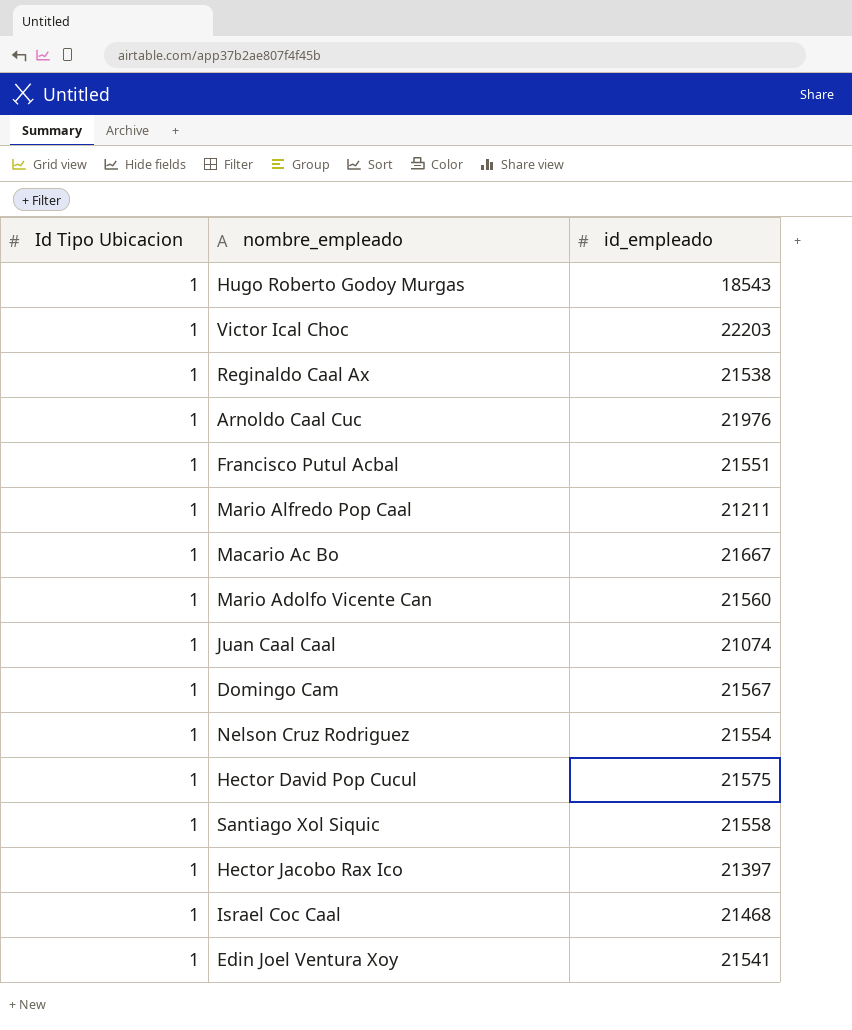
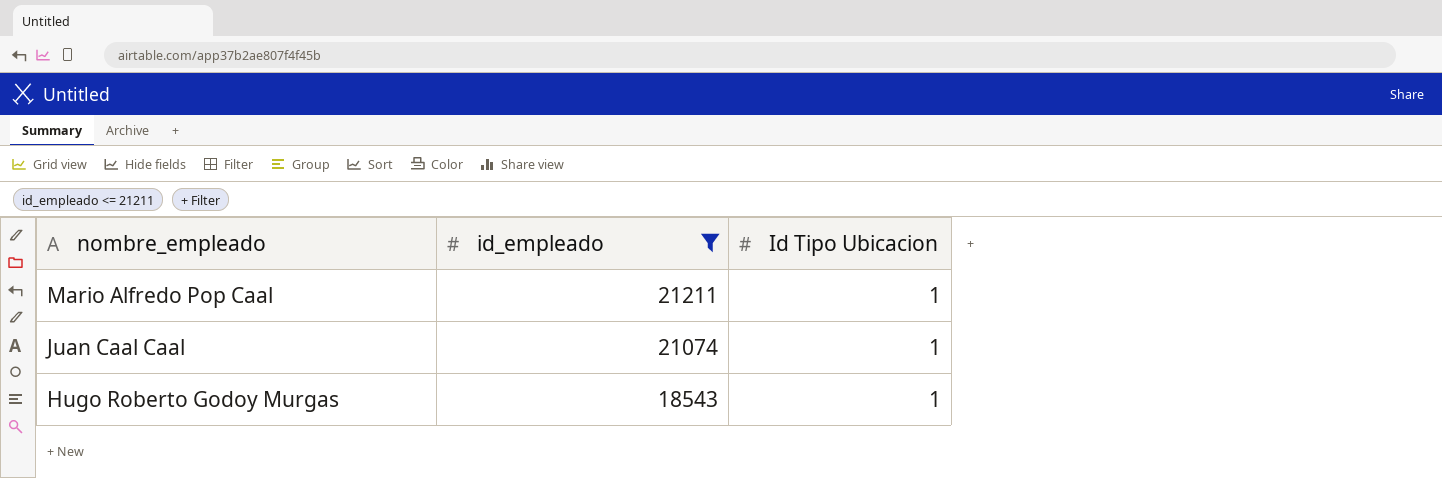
filter: none -> id_empleado <= 21211
row order: none -> nombre_empleado descending
column Id Tipo Ubicacion | position: 1 -> 3

